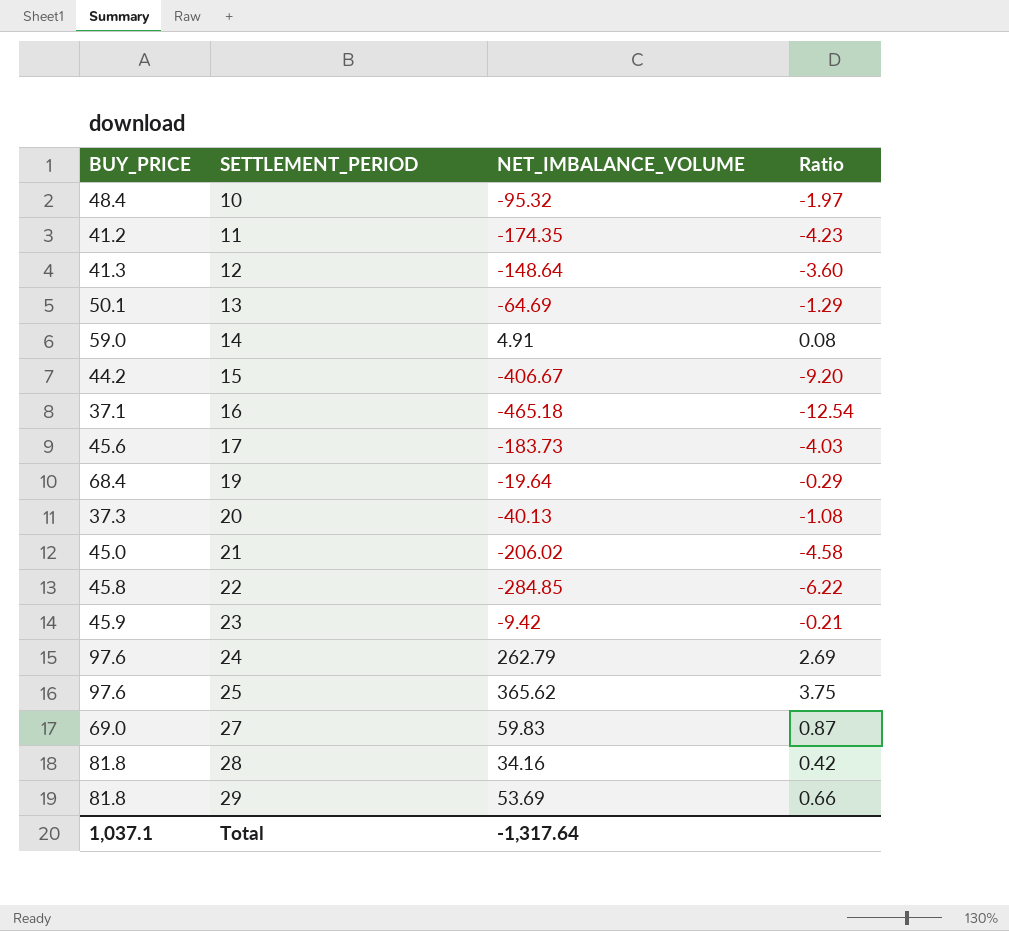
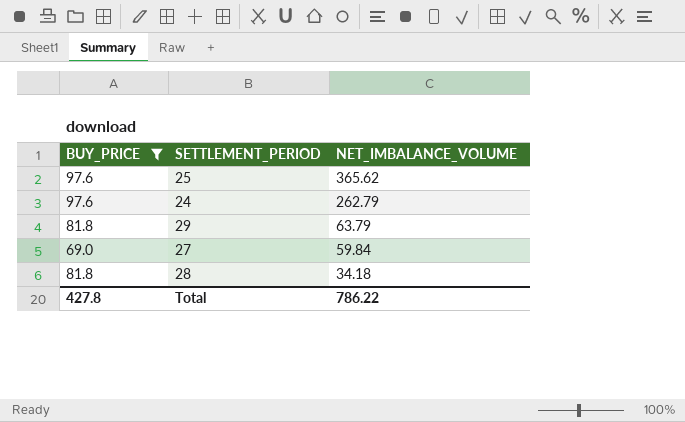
filter: none -> BUY_PRICE >= 69.0
row order: SETTLEMENT_PERIOD ascending -> NET_IMBALANCE_VOLUME descending
column Ratio | formula: [NET_IMBALANCE_VOLUME] / [BUY_PRICE] -> none
29 | NET_IMBALANCE_VOLUME: 53.69 -> 63.79
27 | NET_IMBALANCE_VOLUME: 59.83 -> 59.84
28 | NET_IMBALANCE_VOLUME: 34.16 -> 34.18
Total | BUY_PRICE: 1,037.1 -> 427.8
Total | NET_IMBALANCE_VOLUME: -1,317.64 -> 786.22

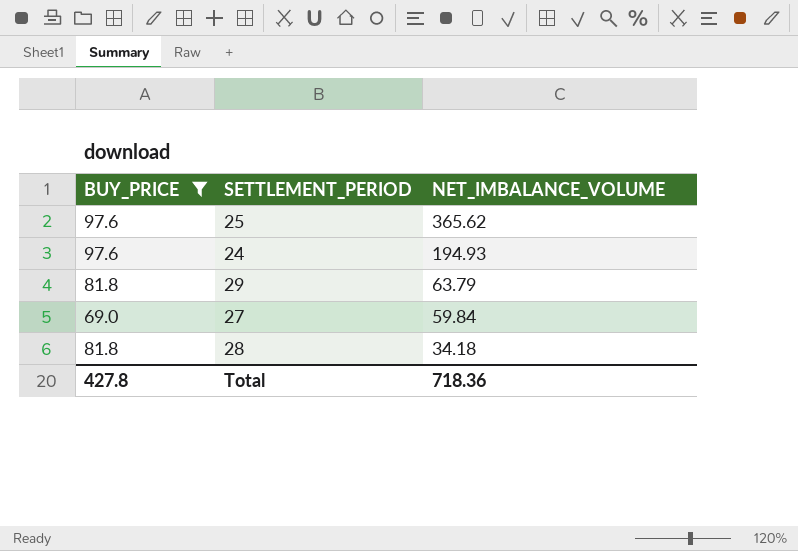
24 | NET_IMBALANCE_VOLUME: 262.79 -> 194.93
Total | NET_IMBALANCE_VOLUME: 786.22 -> 718.36

